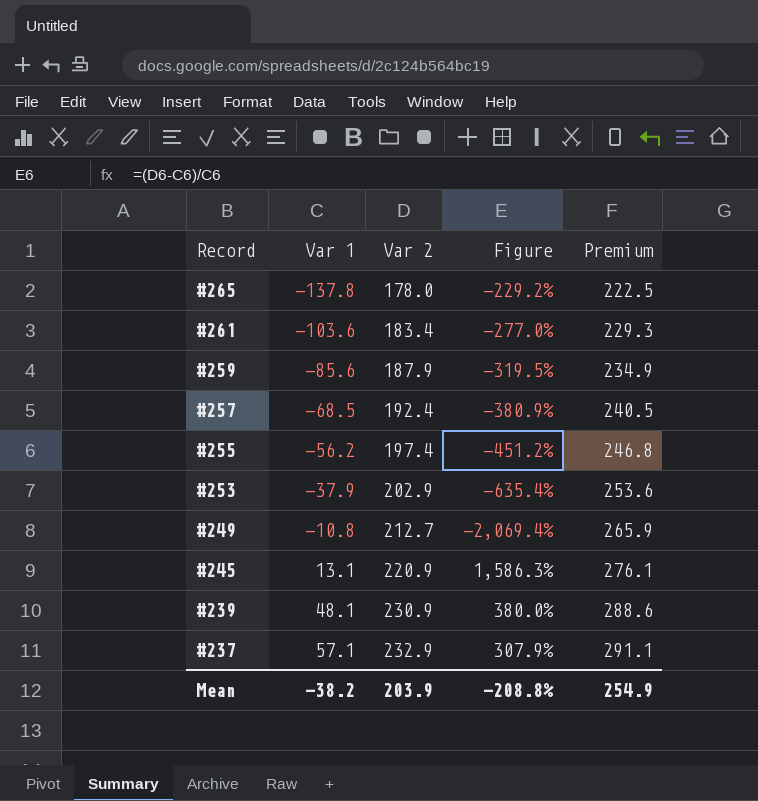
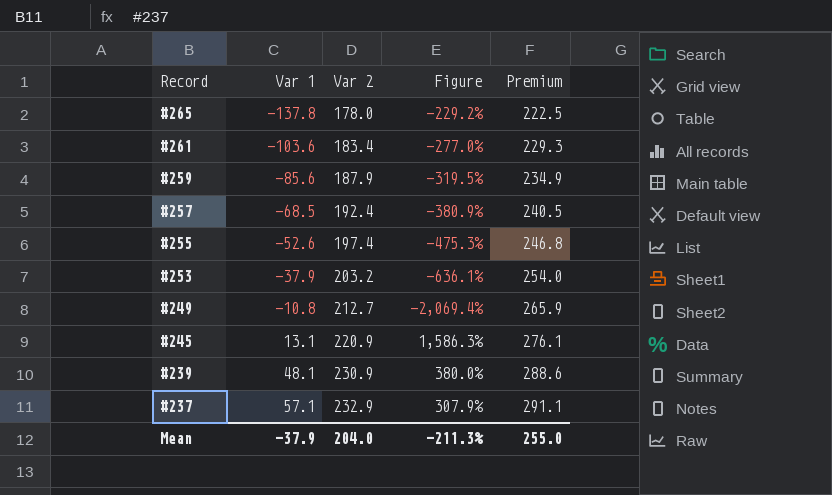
#255 | Var 1: -56.2 -> -52.6
#255 | Figure: -451.2% -> -475.3%
#253 | Var 2: 202.9 -> 203.2
#253 | Figure: -635.4% -> -636.1%
#253 | Premium: 253.6 -> 254.0
Mean | Var 1: -38.2 -> -37.9
Mean | Var 2: 203.9 -> 204.0
Mean | Figure: -208.8% -> -211.3%
Mean | Premium: 254.9 -> 255.0

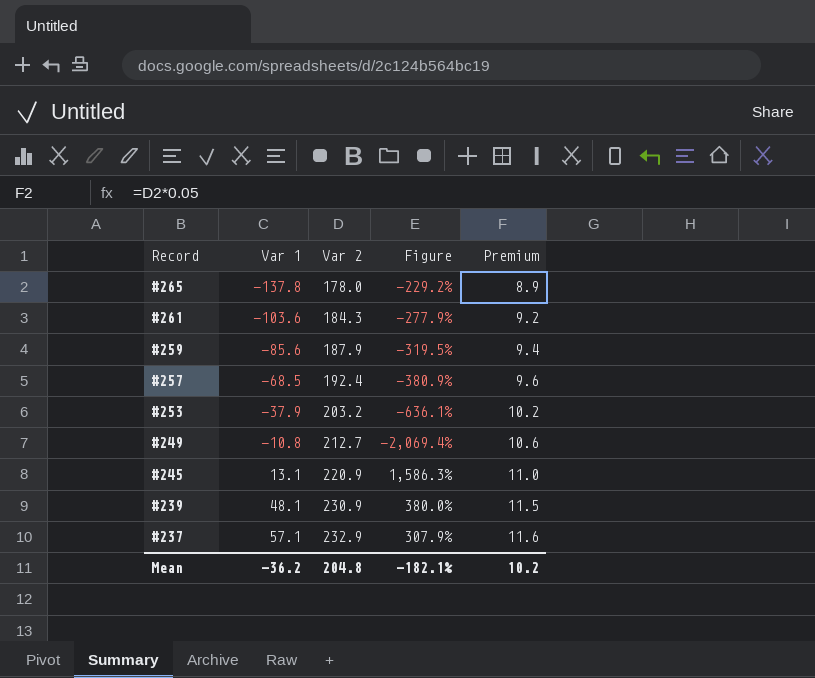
column Premium | formula: [Var 2] * 1.25 -> [Var 2] * 0.05
row #255: -52.6 | 197.4 | -475.3% | 246.8 -> none
#261 | Var 2: 183.4 -> 184.3
#261 | Figure: -277.0% -> -277.9%
Mean | Var 1: -37.9 -> -36.2
Mean | Var 2: 204.0 -> 204.8
Mean | Figure: -211.3% -> -182.1%
Mean | Premium: 255.0 -> 10.2

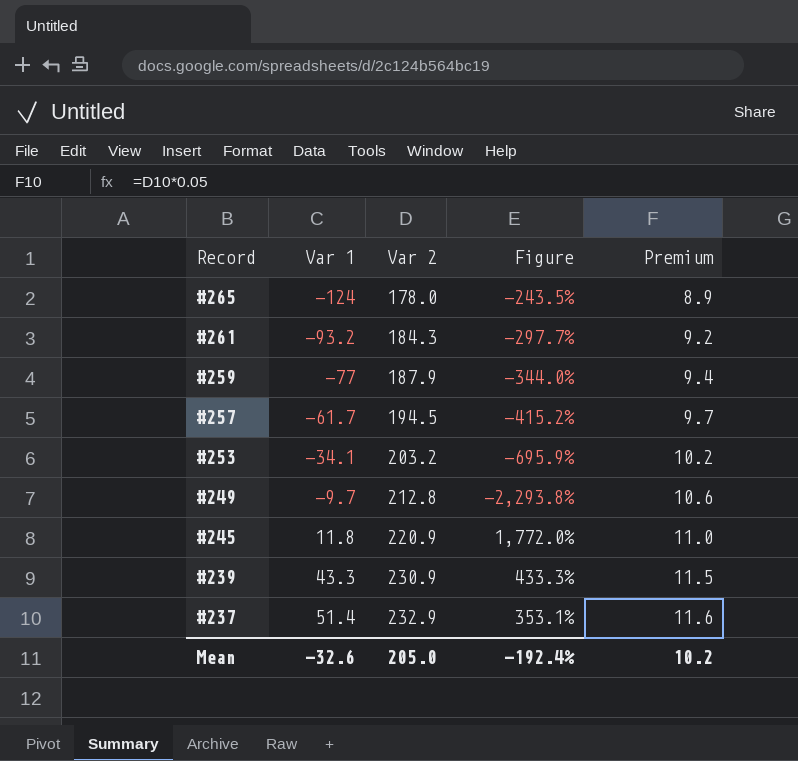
#265 | Var 1: -137.8 -> -124
#265 | Figure: -229.2% -> -243.5%
#261 | Var 1: -103.6 -> -93.2
#261 | Figure: -277.9% -> -297.7%
#259 | Var 1: -85.6 -> -77
#259 | Figure: -319.5% -> -344.0%
#257 | Var 1: -68.5 -> -61.7
#257 | Var 2: 192.4 -> 194.5
#257 | Figure: -380.9% -> -415.2%
#257 | Premium: 9.6 -> 9.7
#253 | Var 1: -37.9 -> -34.1
#253 | Figure: -636.1% -> -695.9%
#249 | Var 1: -10.8 -> -9.7
#249 | Var 2: 212.7 -> 212.8
#249 | Figure: -2,069.4% -> -2,293.8%
#245 | Var 1: 13.1 -> 11.8
#245 | Figure: 1,586.3% -> 1,772.0%
#239 | Var 1: 48.1 -> 43.3
#239 | Figure: 380.0% -> 433.3%
#237 | Var 1: 57.1 -> 51.4
#237 | Figure: 307.9% -> 353.1%
Mean | Var 1: -36.2 -> -32.6
Mean | Var 2: 204.8 -> 205.0
Mean | Figure: -182.1% -> -192.4%

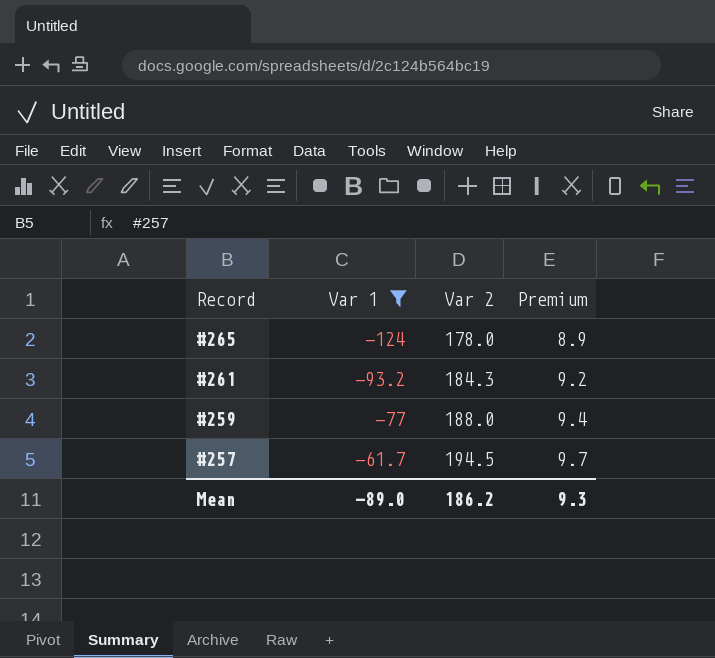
filter: none -> Var 1 <= -61.7
column Figure | formula: ([Var 2] - [Var 1]) / [Var 1] -> none
#259 | Var 2: 187.9 -> 188.0
Mean | Var 1: -32.6 -> -89.0
Mean | Var 2: 205.0 -> 186.2
Mean | Premium: 10.2 -> 9.3

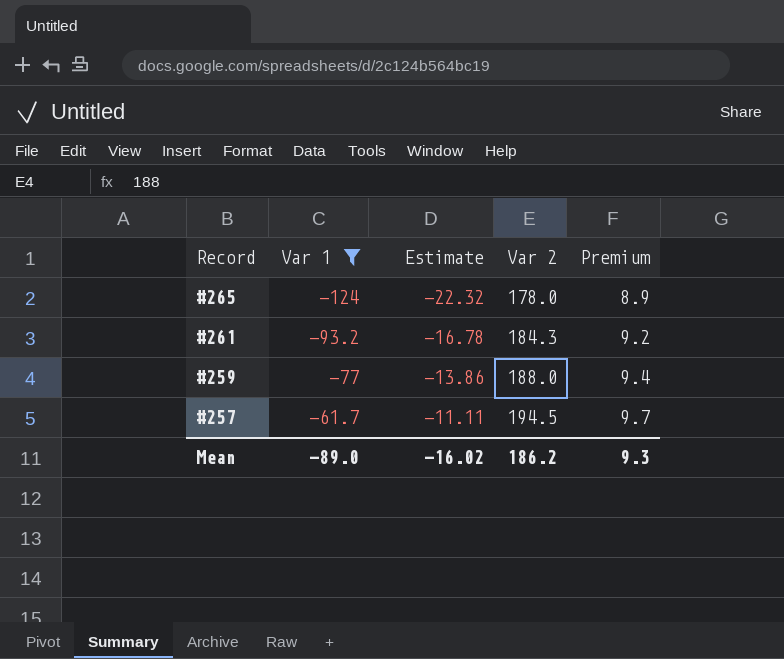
column Estimate | formula: none -> [Var 1] * 0.18

